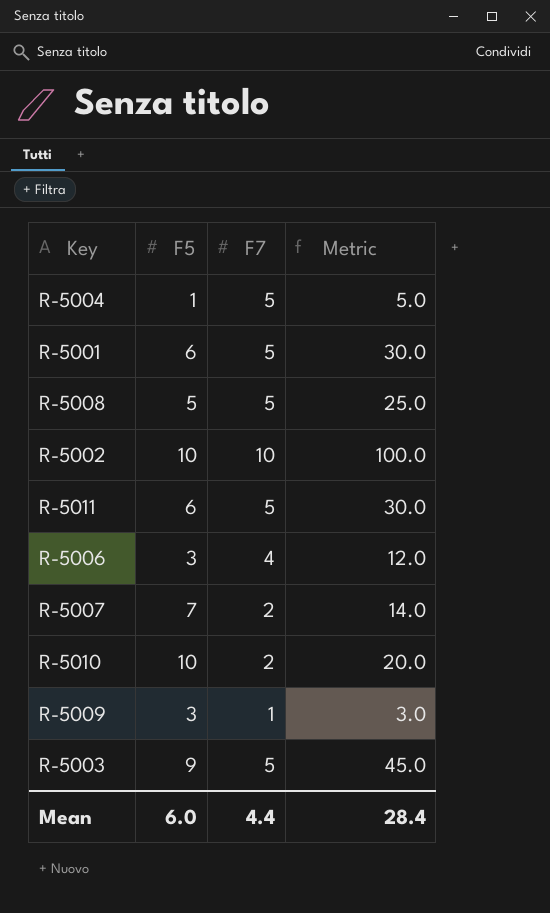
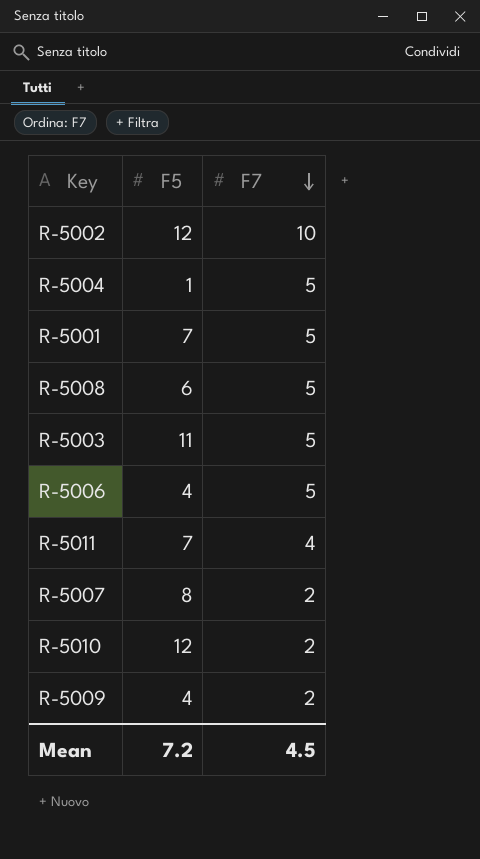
row order: none -> F7 descending
column Metric | formula: [F5] * [F7] -> none
R-5002 | F5: 10 -> 12
R-5001 | F5: 6 -> 7
R-5008 | F5: 5 -> 6
R-5003 | F5: 9 -> 11
R-5006 | F5: 3 -> 4
R-5006 | F7: 4 -> 5
R-5011 | F5: 6 -> 7
R-5011 | F7: 5 -> 4
R-5007 | F5: 7 -> 8
R-5010 | F5: 10 -> 12
R-5009 | F5: 3 -> 4
R-5009 | F7: 1 -> 2
Mean | F5: 6.0 -> 7.2
Mean | F7: 4.4 -> 4.5

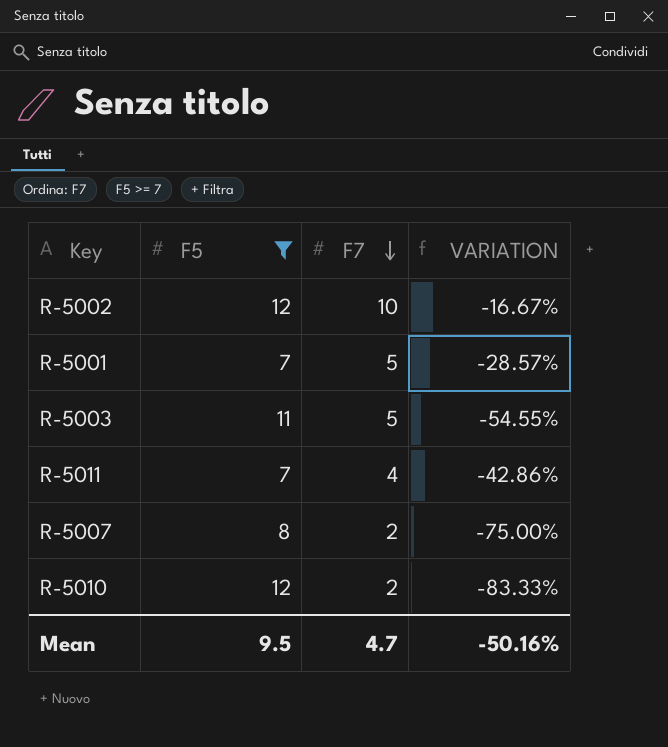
filter: none -> F5 >= 7
column VARIATION | formula: none -> ([F7] - [F5]) / [F5]
Mean | F5: 7.2 -> 9.5
Mean | F7: 4.5 -> 4.7

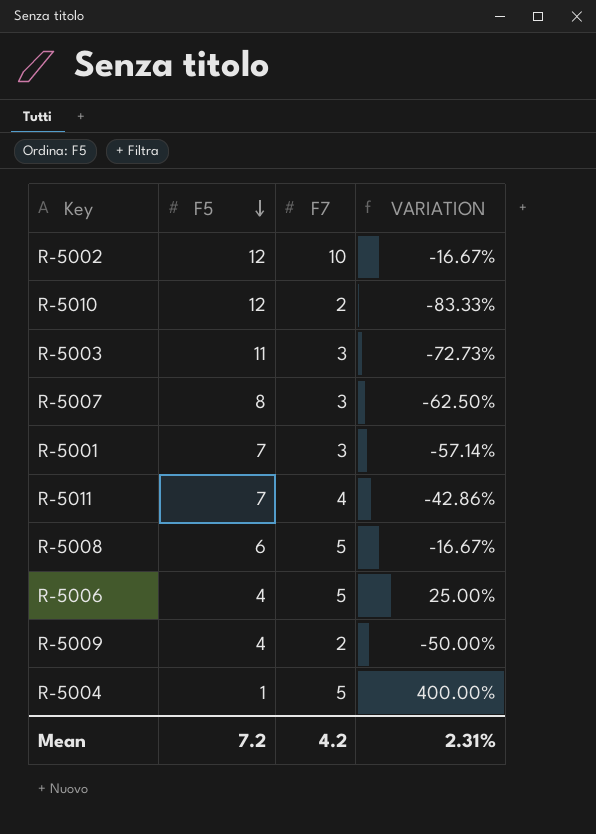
filter: F5 >= 7 -> none
row order: F7 descending -> F5 descending
R-5003 | F7: 5 -> 3
R-5003 | VARIATION: -54.55% -> -72.73%
R-5007 | F7: 2 -> 3
R-5007 | VARIATION: -75.00% -> -62.50%
R-5001 | F7: 5 -> 3
R-5001 | VARIATION: -28.57% -> -57.14%
Mean | F5: 9.5 -> 7.2
Mean | F7: 4.7 -> 4.2
Mean | VARIATION: -50.16% -> 2.31%

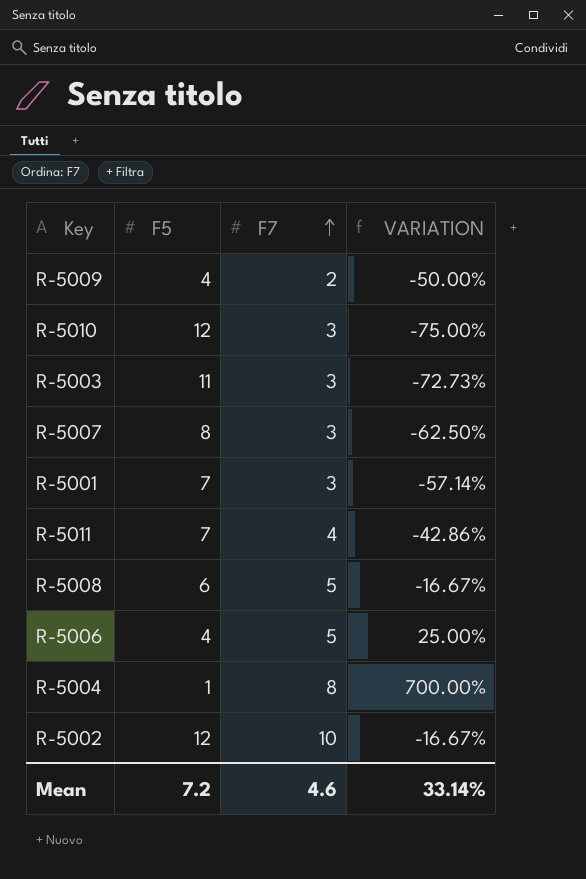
row order: F5 descending -> F7 ascending
R-5010 | F7: 2 -> 3
R-5010 | VARIATION: -83.33% -> -75.00%
R-5004 | F7: 5 -> 8
R-5004 | VARIATION: 400.00% -> 700.00%
Mean | F7: 4.2 -> 4.6
Mean | VARIATION: 2.31% -> 33.14%

